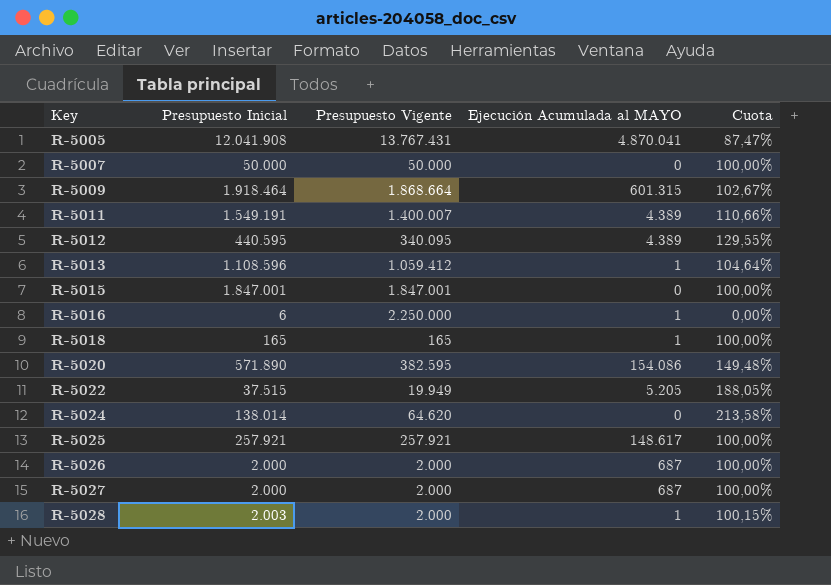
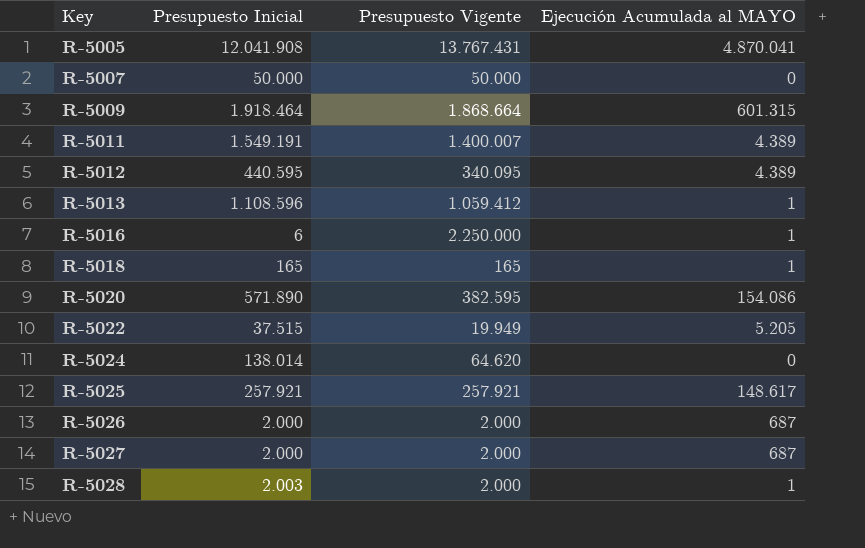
column Cuota | formula: [Presupuesto Inicial] / [Presupuesto Vigente] -> none
row R-5015: 1.847.001 | 1.847.001 | 0 | 100,00% -> none

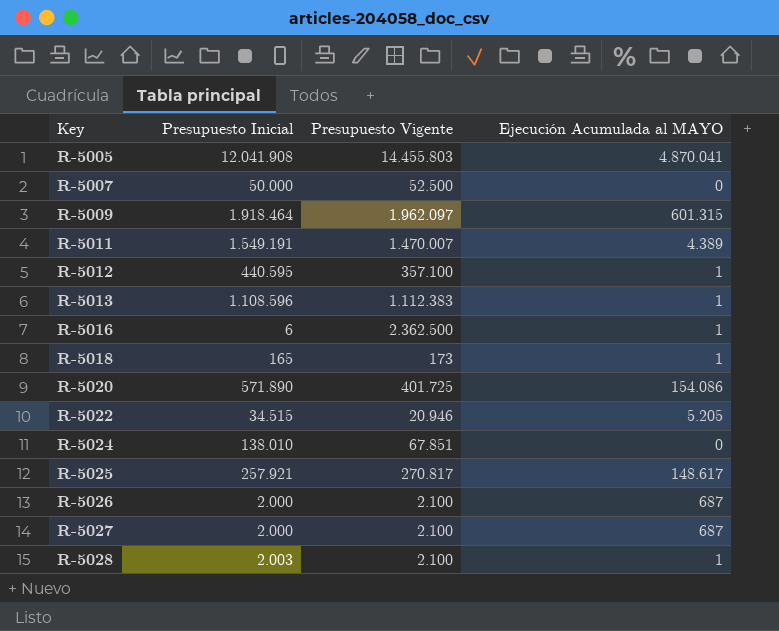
R-5005 | Presupuesto Vigente: 13.767.431 -> 14.455.803
R-5007 | Presupuesto Vigente: 50.000 -> 52.500
R-5009 | Presupuesto Vigente: 1.868.664 -> 1.962.097
R-5011 | Presupuesto Vigente: 1.400.007 -> 1.470.007
R-5012 | Presupuesto Vigente: 340.095 -> 357.100
R-5012 | Ejecución Acumulada al MAYO: 4.389 -> 1
R-5013 | Presupuesto Vigente: 1.059.412 -> 1.112.383
R-5016 | Presupuesto Vigente: 2.250.000 -> 2.362.500
R-5018 | Presupuesto Vigente: 165 -> 173
R-5020 | Presupuesto Vigente: 382.595 -> 401.725
R-5022 | Presupuesto Inicial: 37.515 -> 34.515
R-5022 | Presupuesto Vigente: 19.949 -> 20.946
R-5024 | Presupuesto Inicial: 138.014 -> 138.010
R-5024 | Presupuesto Vigente: 64.620 -> 67.851
R-5025 | Presupuesto Vigente: 257.921 -> 270.817
R-5026 | Presupuesto Vigente: 2.000 -> 2.100
R-5027 | Presupuesto Vigente: 2.000 -> 2.100
R-5028 | Presupuesto Vigente: 2.000 -> 2.100

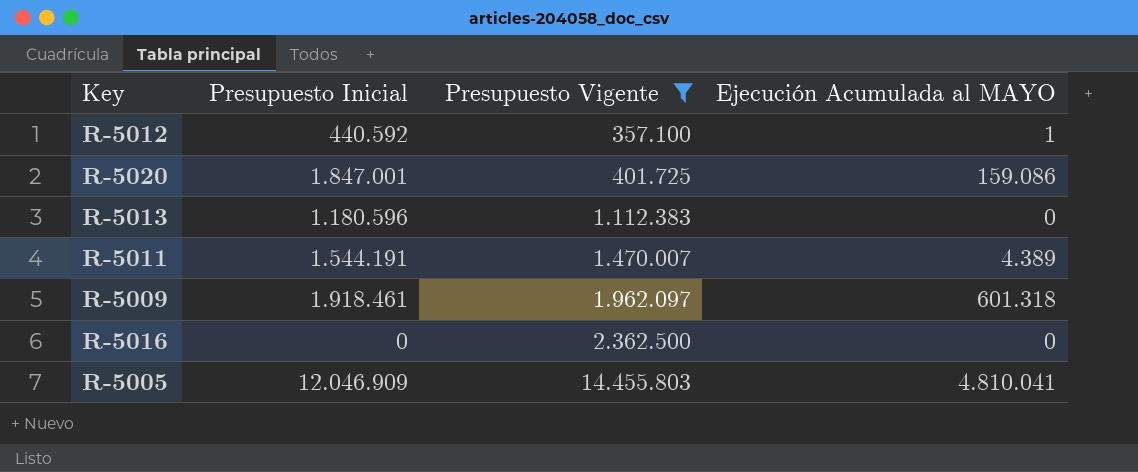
filter: none -> Presupuesto Vigente >= 357.100
row order: Key ascending -> Presupuesto Vigente ascending
R-5012 | Presupuesto Inicial: 440.595 -> 440.592
R-5020 | Presupuesto Inicial: 571.890 -> 1.847.001
R-5020 | Ejecución Acumulada al MAYO: 154.086 -> 159.086
R-5013 | Presupuesto Inicial: 1.108.596 -> 1.180.596
R-5013 | Ejecución Acumulada al MAYO: 1 -> 0
R-5011 | Presupuesto Inicial: 1.549.191 -> 1.544.191
R-5009 | Presupuesto Inicial: 1.918.464 -> 1.918.461
R-5009 | Ejecución Acumulada al MAYO: 601.315 -> 601.318
R-5016 | Presupuesto Inicial: 6 -> 0
R-5016 | Ejecución Acumulada al MAYO: 1 -> 0
R-5005 | Presupuesto Inicial: 12.041.908 -> 12.046.909
R-5005 | Ejecución Acumulada al MAYO: 4.870.041 -> 4.810.041

